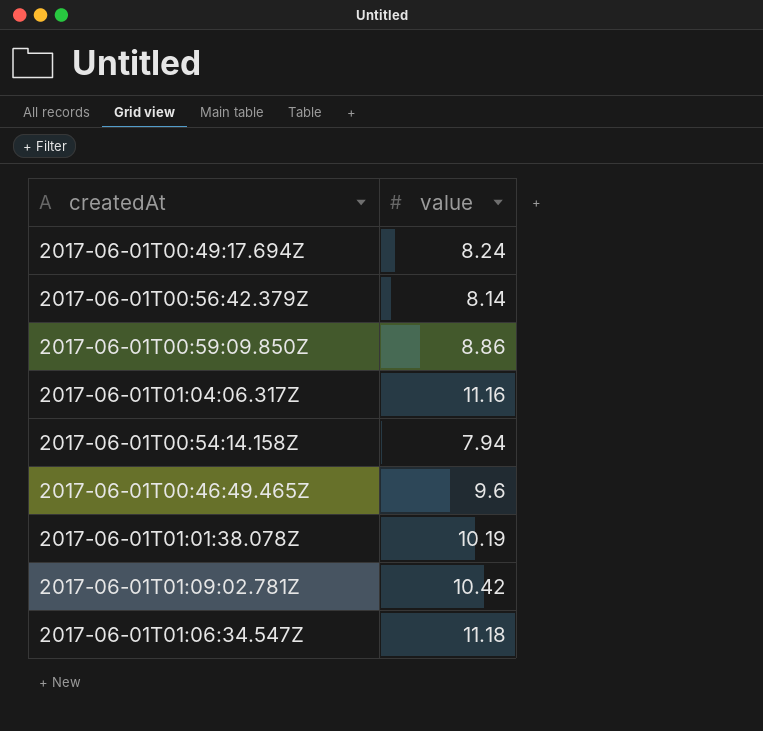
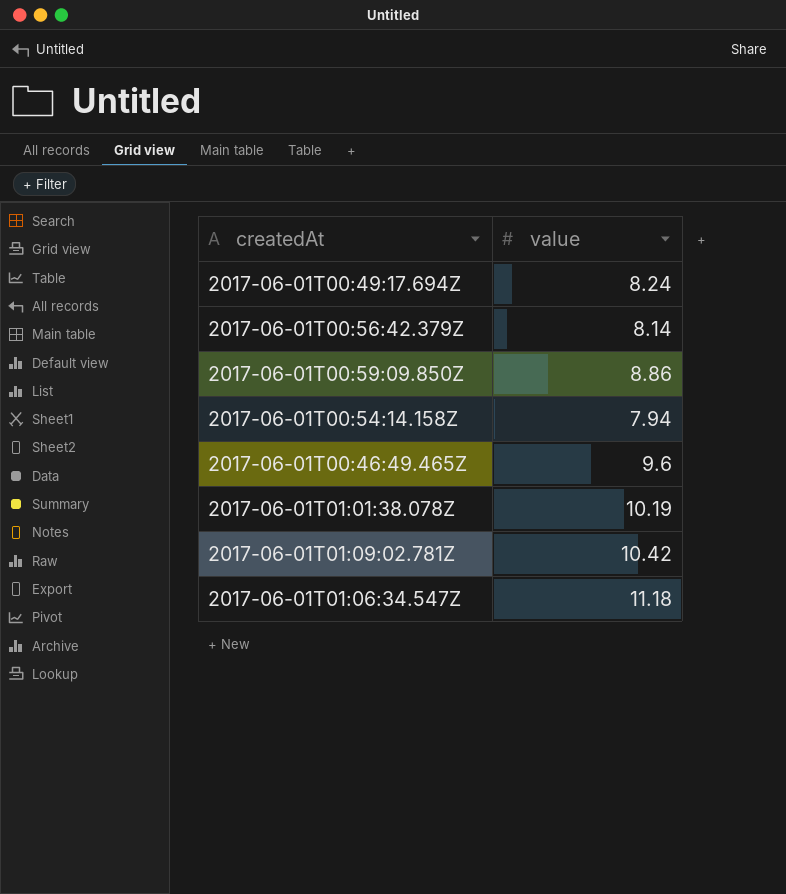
row 2017-06-01T01:04:06.317Z: 11.16 -> none

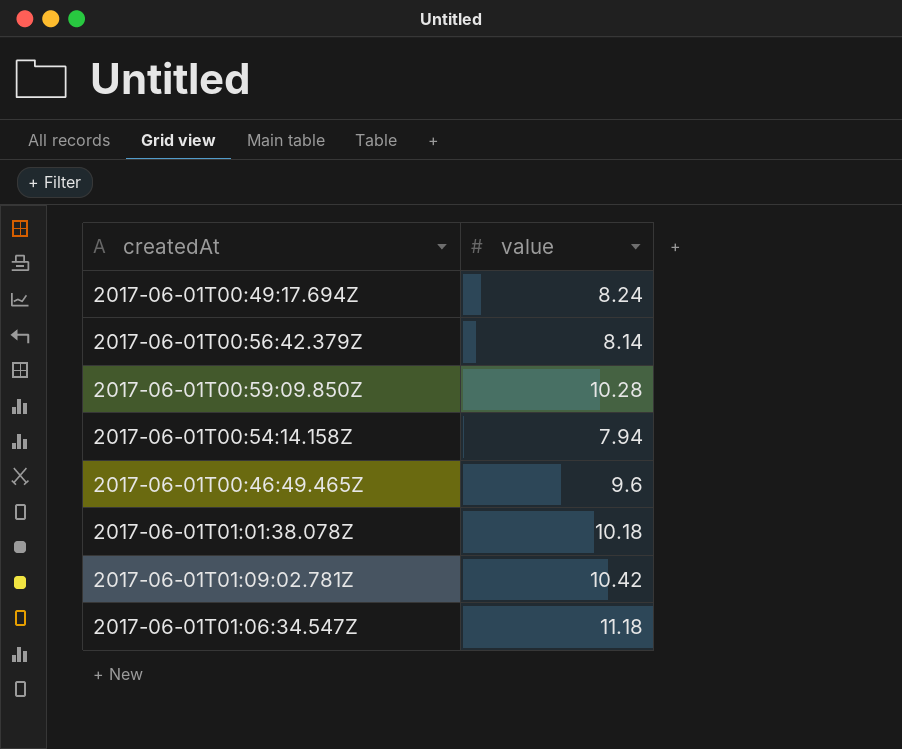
2017-06-01T00:59:09.850Z | value: 8.86 -> 10.28
2017-06-01T01:01:38.078Z | value: 10.19 -> 10.18

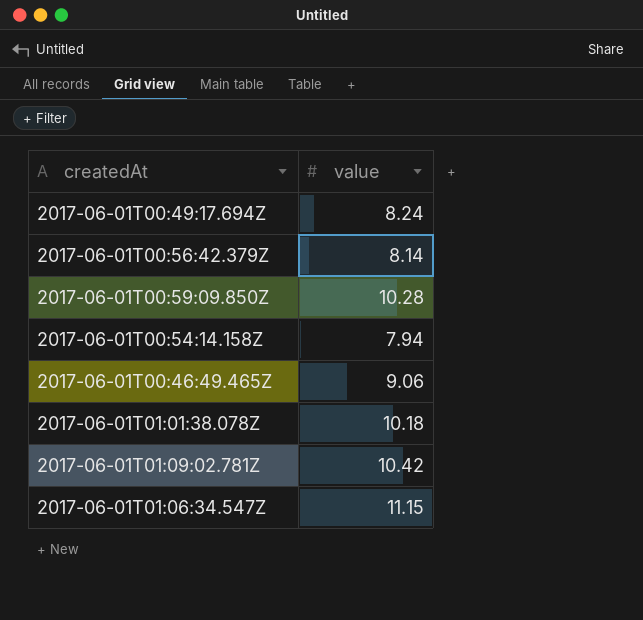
2017-06-01T00:46:49.465Z | value: 9.6 -> 9.06
2017-06-01T01:06:34.547Z | value: 11.18 -> 11.15

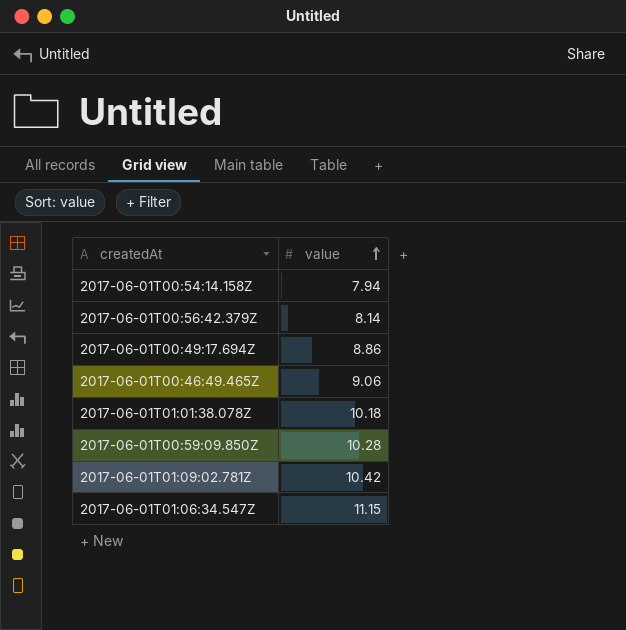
row order: none -> value ascending
2017-06-01T00:49:17.694Z | value: 8.24 -> 8.86

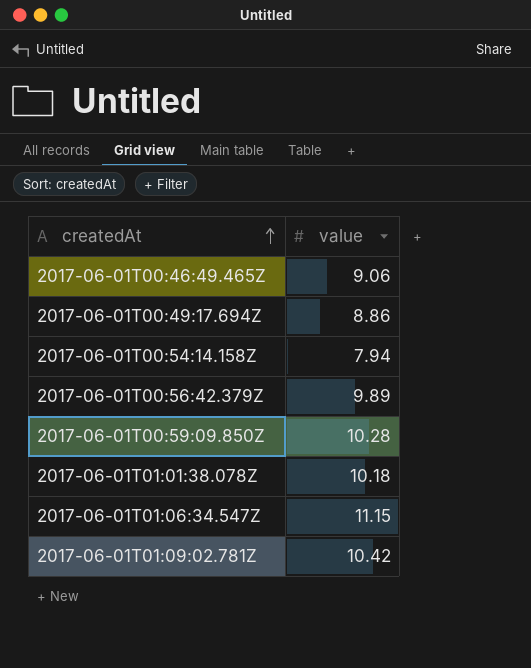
row order: value ascending -> createdAt ascending
2017-06-01T00:56:42.379Z | value: 8.14 -> 9.89

